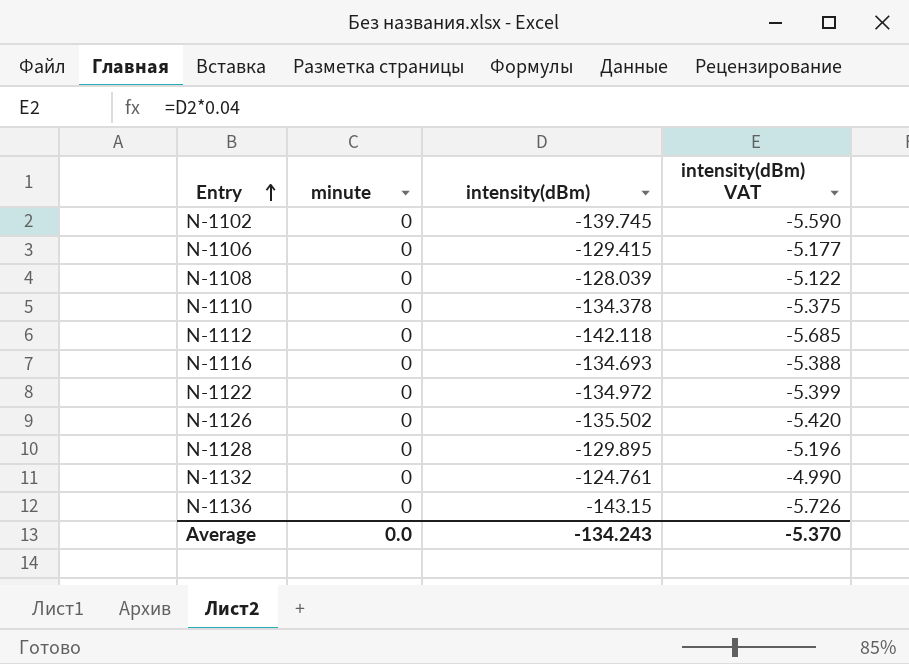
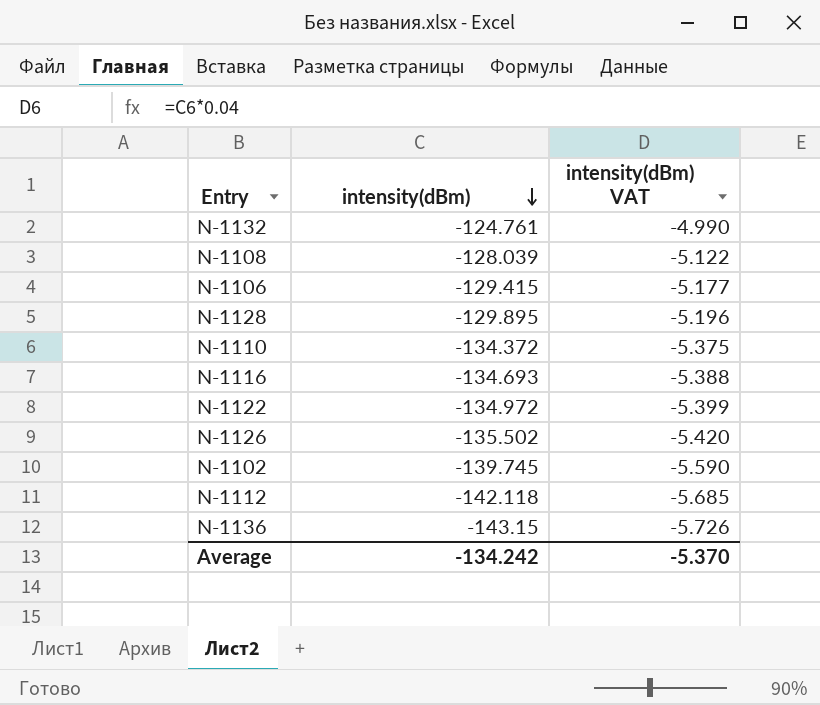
row order: Entry ascending -> intensity(dBm) descending
column minute | position: 2 -> none
N-1110 | intensity(dBm): -134.378 -> -134.372
Average | intensity(dBm): -134.243 -> -134.242

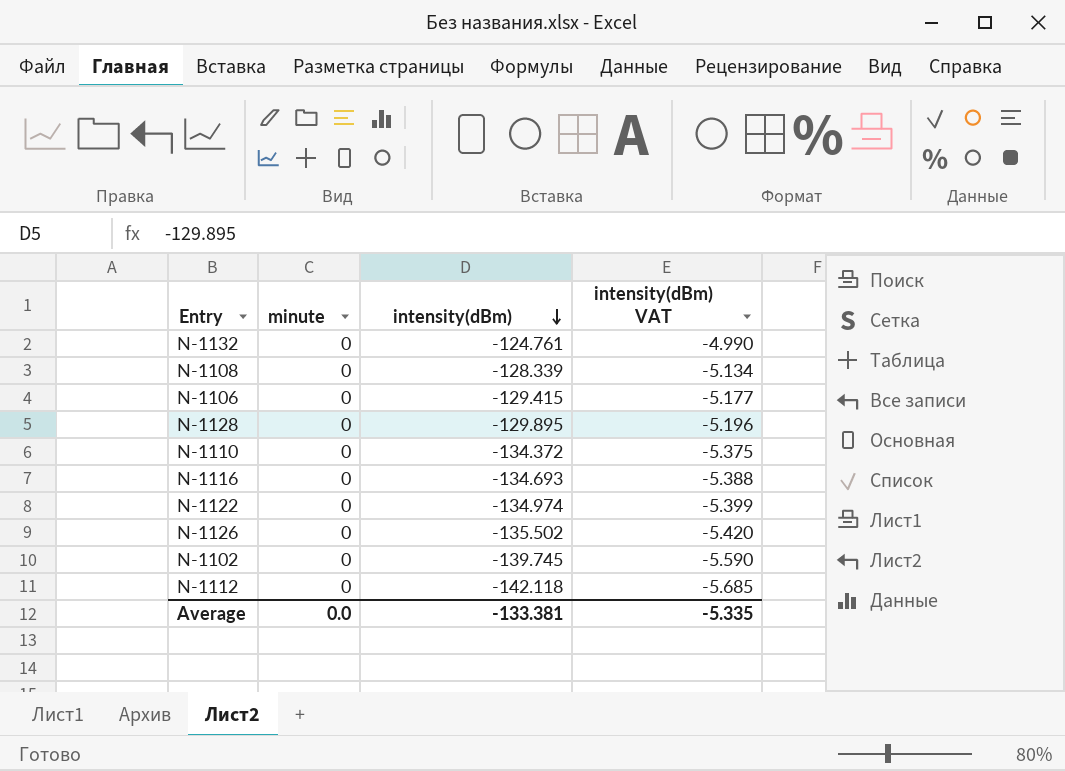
column minute | position: none -> 2
row N-1136: -143.15 | -5.726 -> none
N-1108 | intensity(dBm): -128.039 -> -128.339
N-1108 | intensity(dBm) VAT: -5.122 -> -5.134
N-1122 | intensity(dBm): -134.972 -> -134.974
Average | intensity(dBm): -134.242 -> -133.381
Average | intensity(dBm) VAT: -5.370 -> -5.335

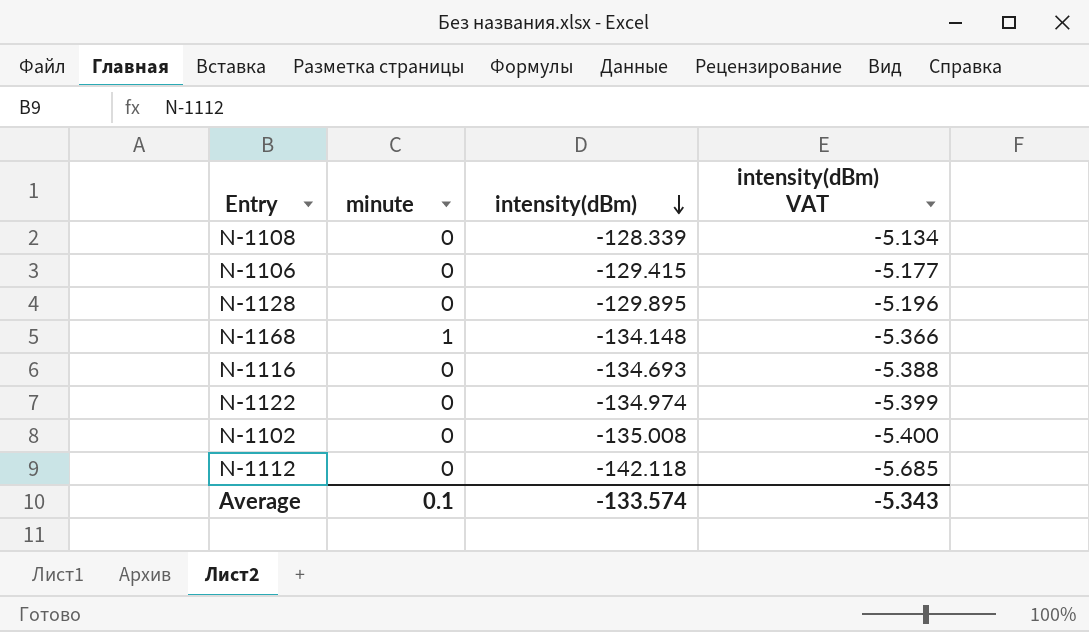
row N-1132: 0 | -124.761 | -4.990 -> none
row N-1110: 0 | -134.372 | -5.375 -> none
row N-1126: 0 | -135.502 | -5.420 -> none
row N-1168: none -> 1 | -134.148 | -5.366
N-1102 | intensity(dBm): -139.745 -> -135.008
N-1102 | intensity(dBm) VAT: -5.590 -> -5.400
Average | minute: 0.0 -> 0.1
Average | intensity(dBm): -133.381 -> -133.574
Average | intensity(dBm) VAT: -5.335 -> -5.343

